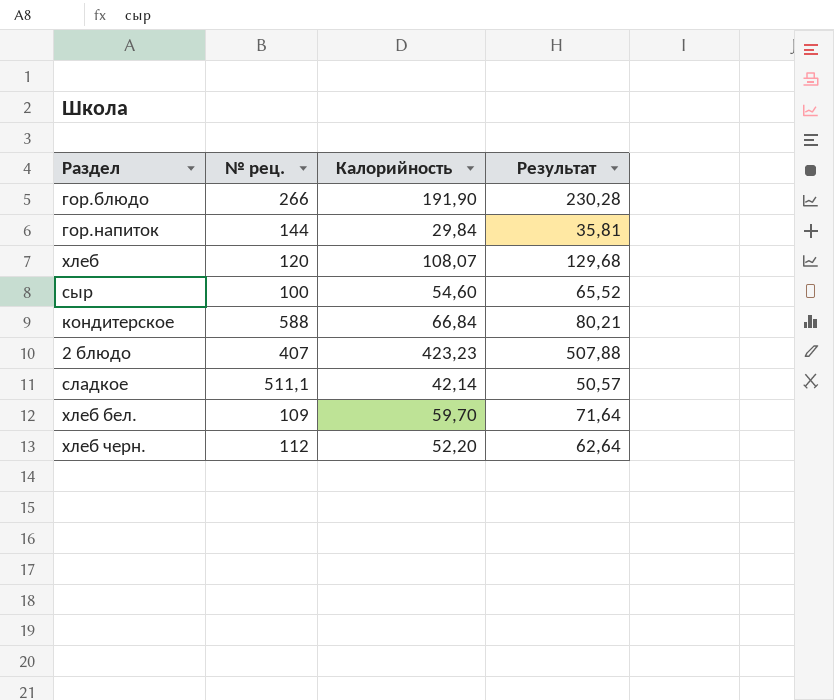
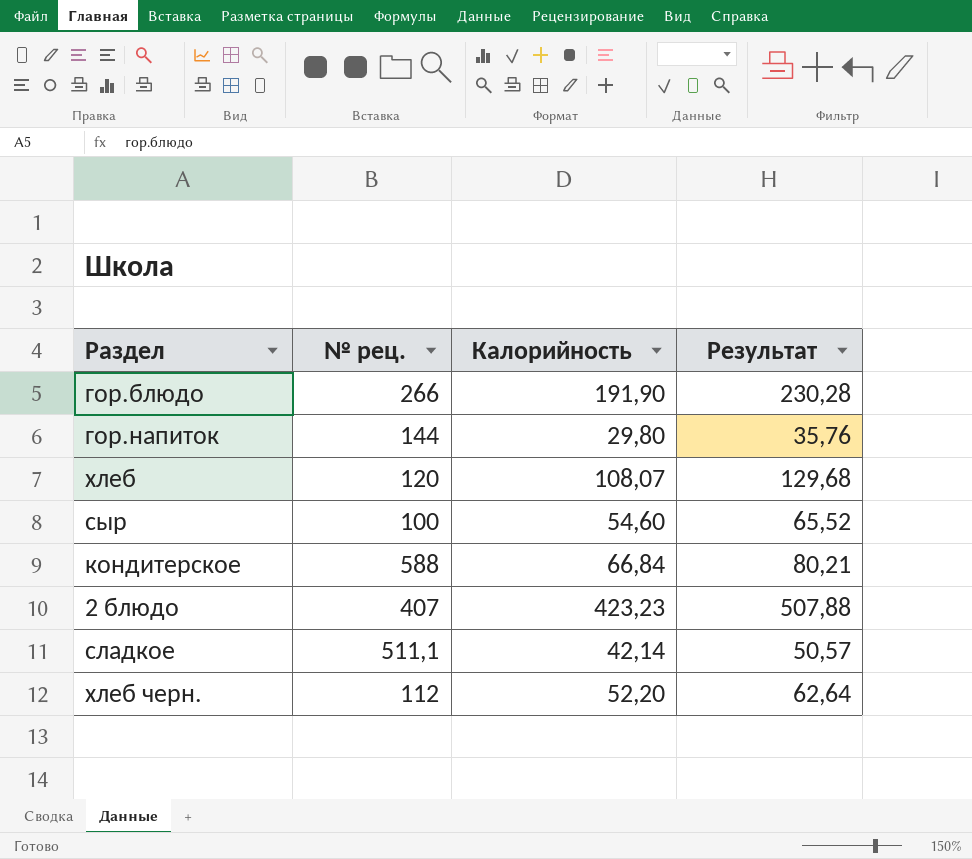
row хлеб бел.: 109 | 59,70 | 71,64 -> none
гор.напиток | Калорийность: 29,84 -> 29,80
гор.напиток | Результат: 35,81 -> 35,76

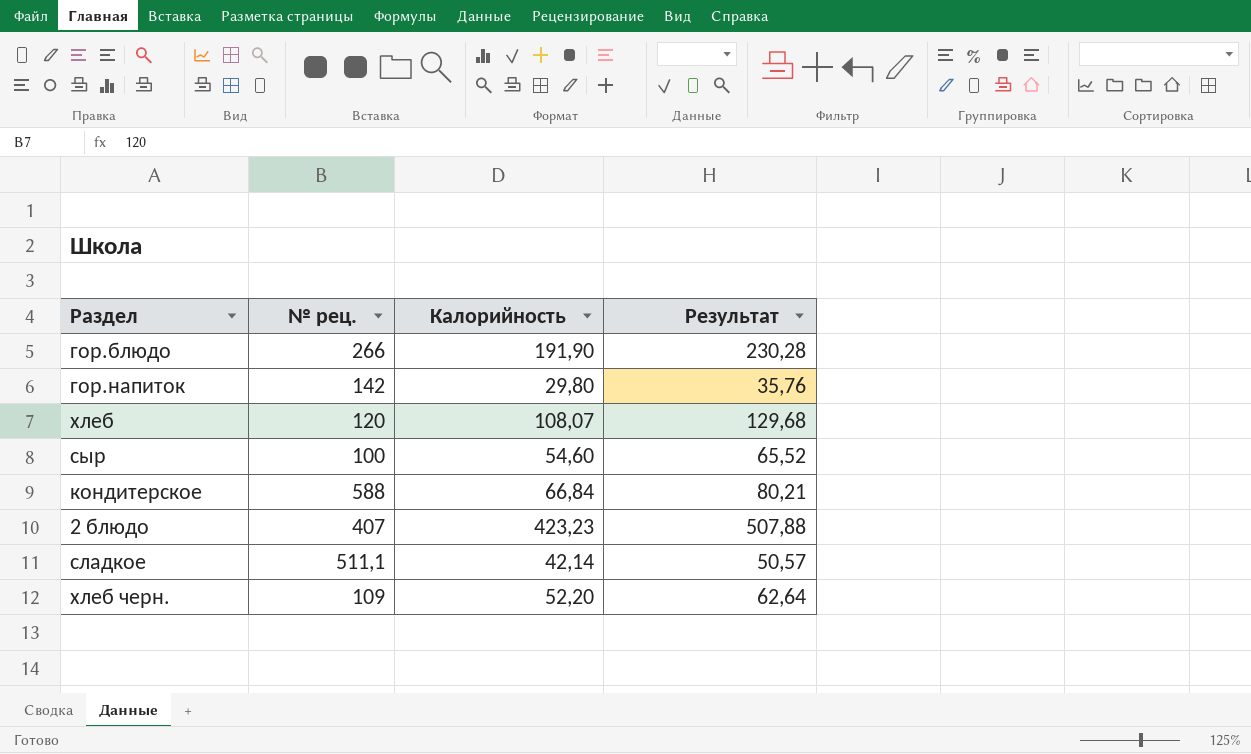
гор.напиток | № рец.: 144 -> 142
хлеб черн. | № рец.: 112 -> 109

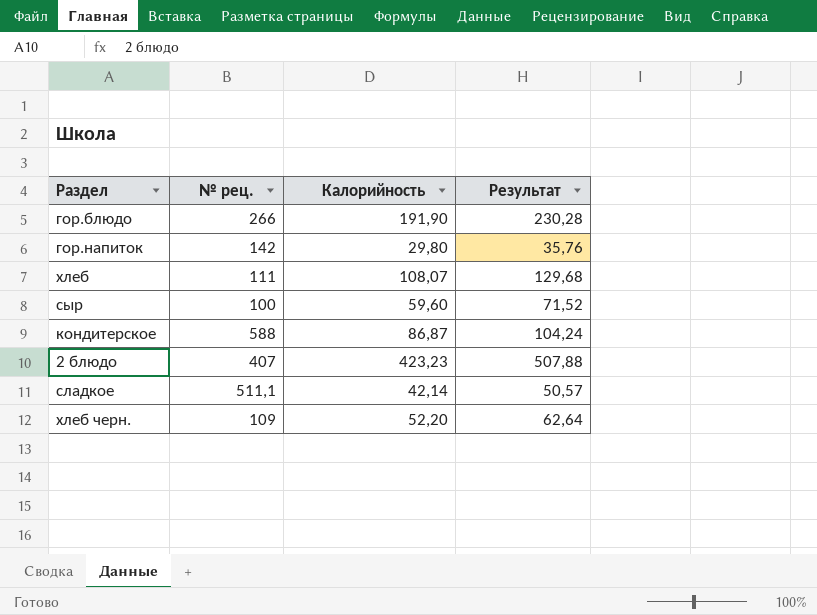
хлеб | № рец.: 120 -> 111
сыр | Калорийность: 54,60 -> 59,60
сыр | Результат: 65,52 -> 71,52
кондитерское | Калорийность: 66,84 -> 86,87
кондитерское | Результат: 80,21 -> 104,24

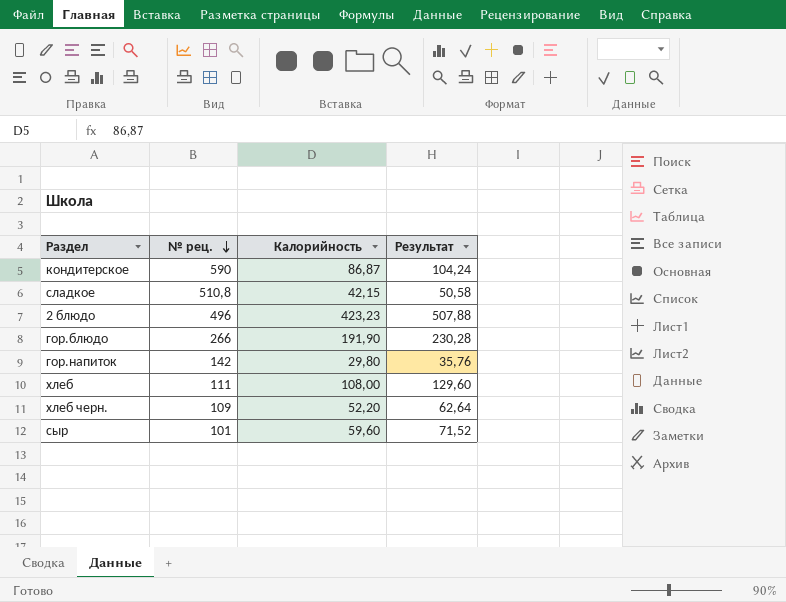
row order: none -> № рец. descending
кондитерское | № рец.: 588 -> 590
сладкое | № рец.: 511,1 -> 510,8
сладкое | Калорийность: 42,14 -> 42,15
сладкое | Результат: 50,57 -> 50,58
2 блюдо | № рец.: 407 -> 496
хлеб | Калорийность: 108,07 -> 108,00
хлеб | Результат: 129,68 -> 129,60
сыр | № рец.: 100 -> 101

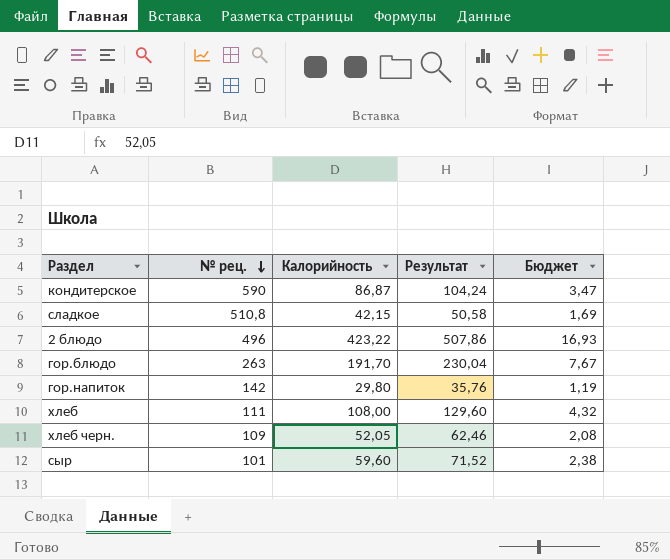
column Бюджет | formula: none -> [Калорийность] * 0,04
2 блюдо | Калорийность: 423,23 -> 423,22
2 блюдо | Результат: 507,88 -> 507,86
гор.блюдо | № рец.: 266 -> 263
гор.блюдо | Калорийность: 191,90 -> 191,70
гор.блюдо | Результат: 230,28 -> 230,04
хлеб черн. | Калорийность: 52,20 -> 52,05
хлеб черн. | Результат: 62,64 -> 62,46

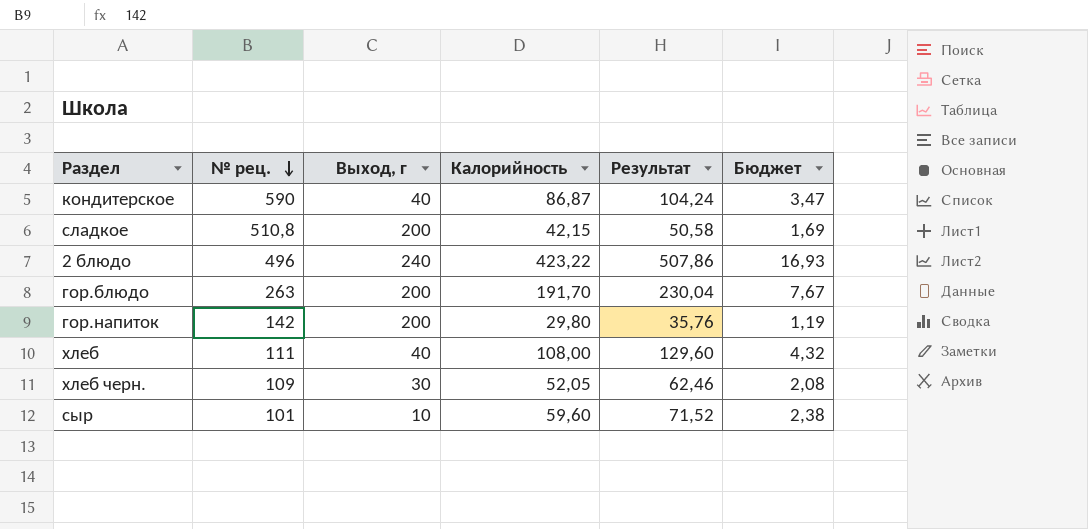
column Выход, г | position: none -> 3

